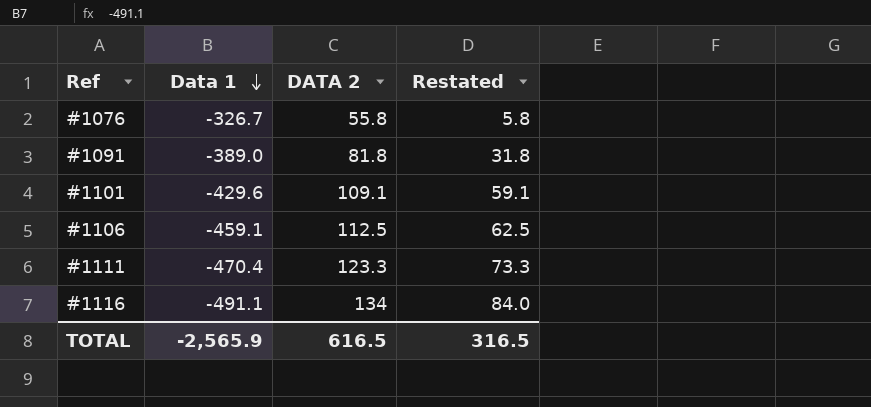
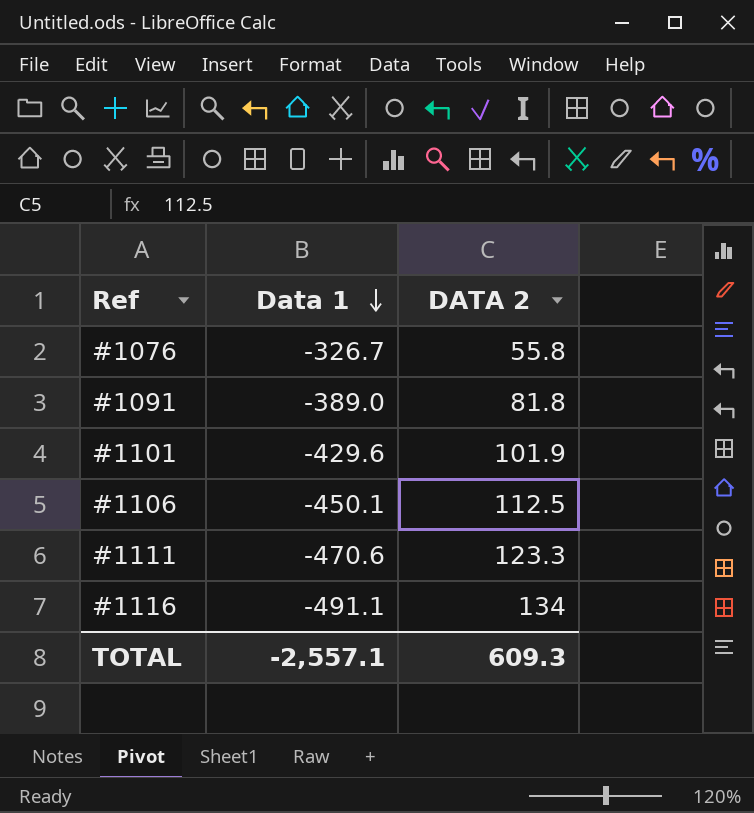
column Restated | formula: [DATA 2] - 50 -> none
#1101 | DATA 2: 109.1 -> 101.9
#1106 | Data 1: -459.1 -> -450.1
#1111 | Data 1: -470.4 -> -470.6
TOTAL | Data 1: -2,565.9 -> -2,557.1
TOTAL | DATA 2: 616.5 -> 609.3

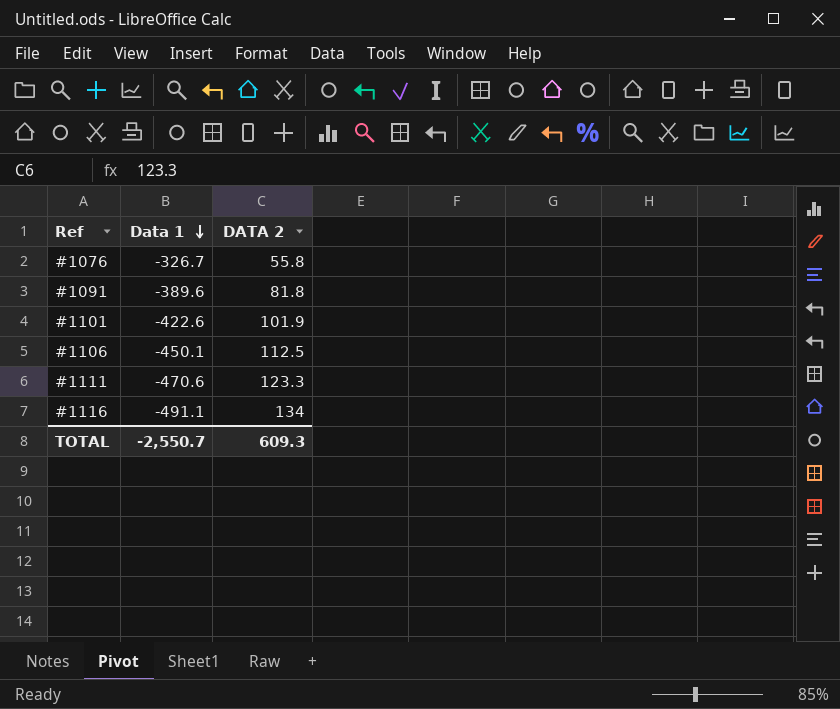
#1091 | Data 1: -389.0 -> -389.6
#1101 | Data 1: -429.6 -> -422.6
TOTAL | Data 1: -2,557.1 -> -2,550.7

